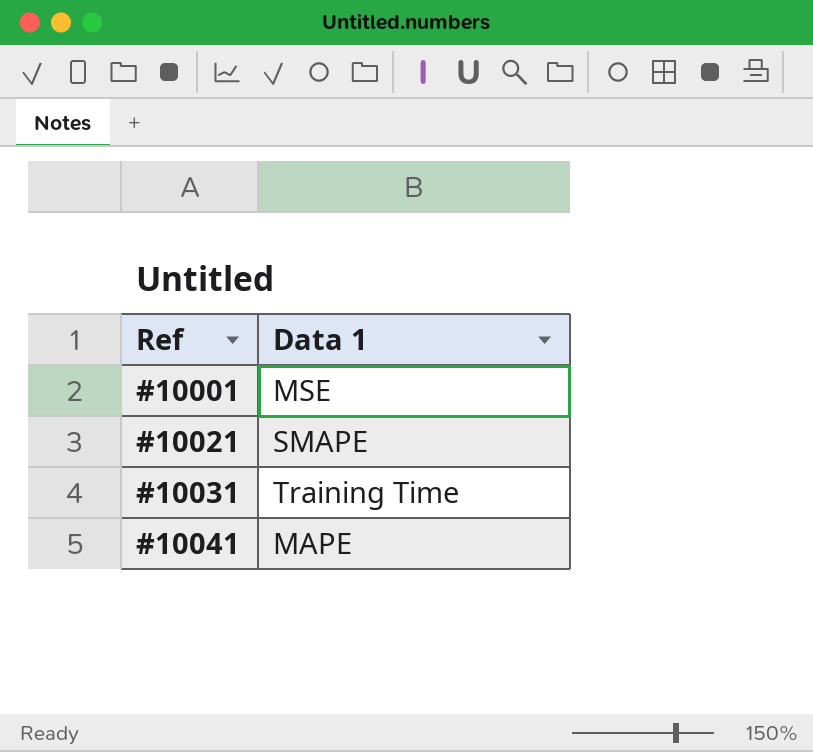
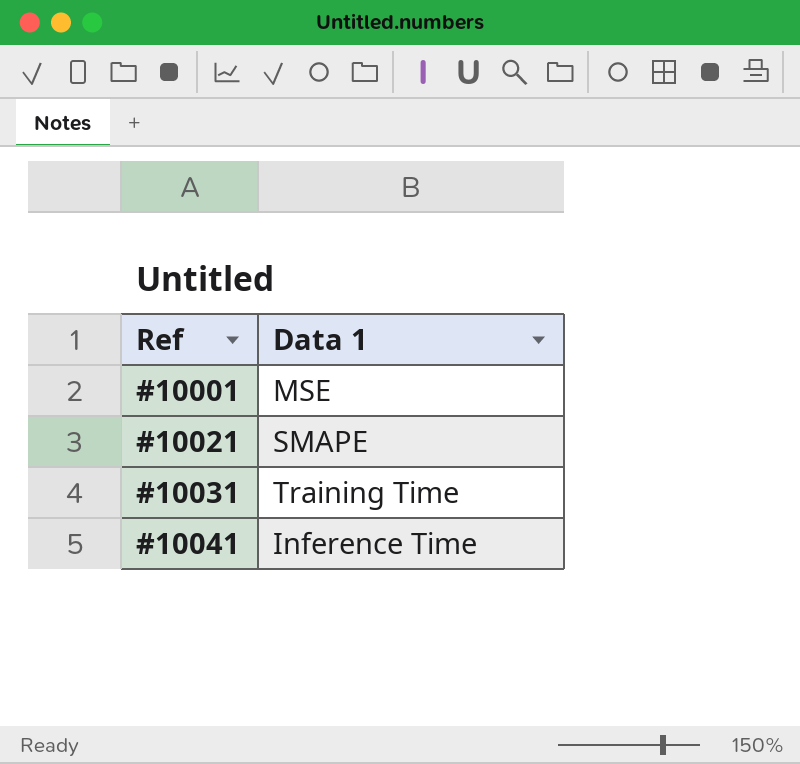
#10041 | Data 1: MAPE -> Inference Time

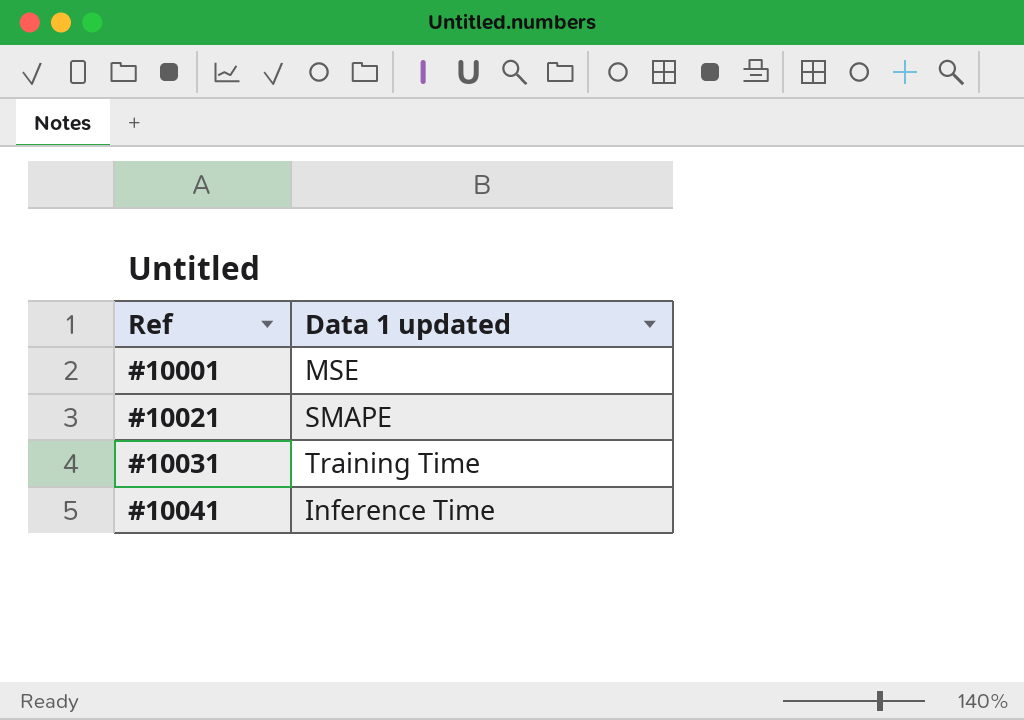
column name: Data 1 -> Data 1 updated

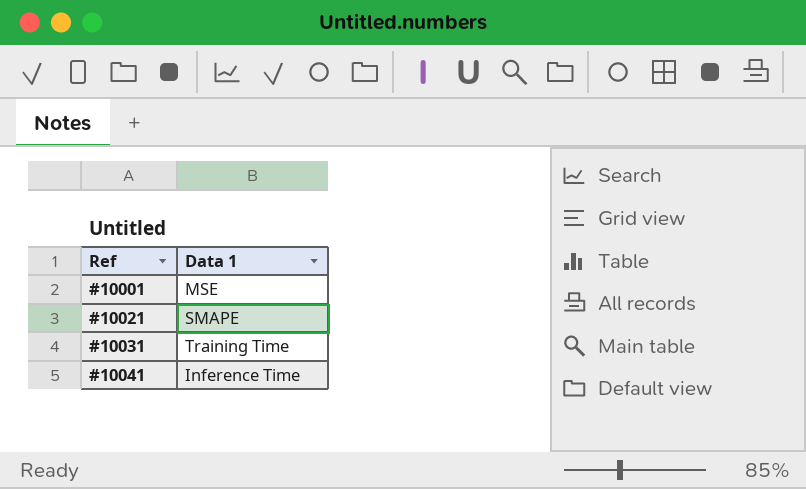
column name: Data 1 updated -> Data 1

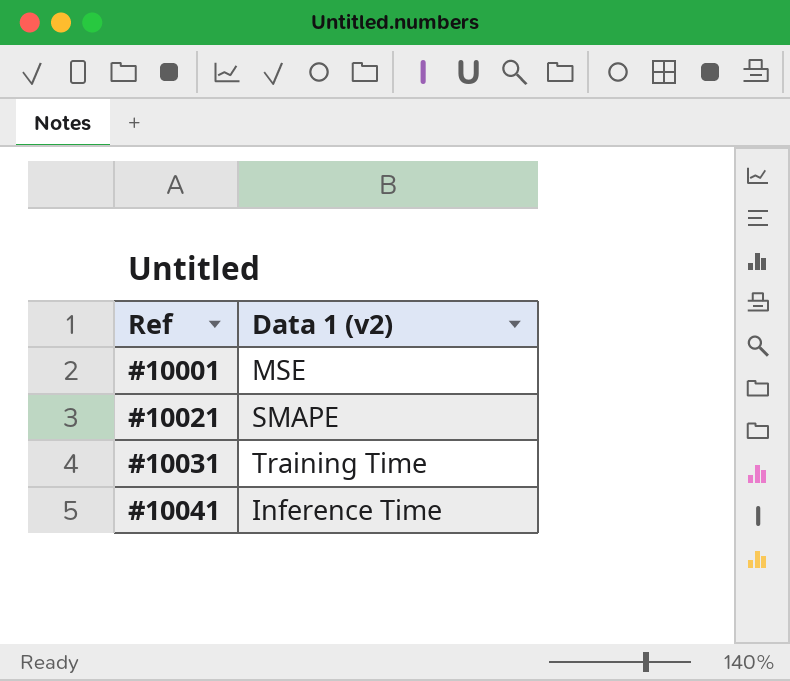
column name: Data 1 -> Data 1 (v2)

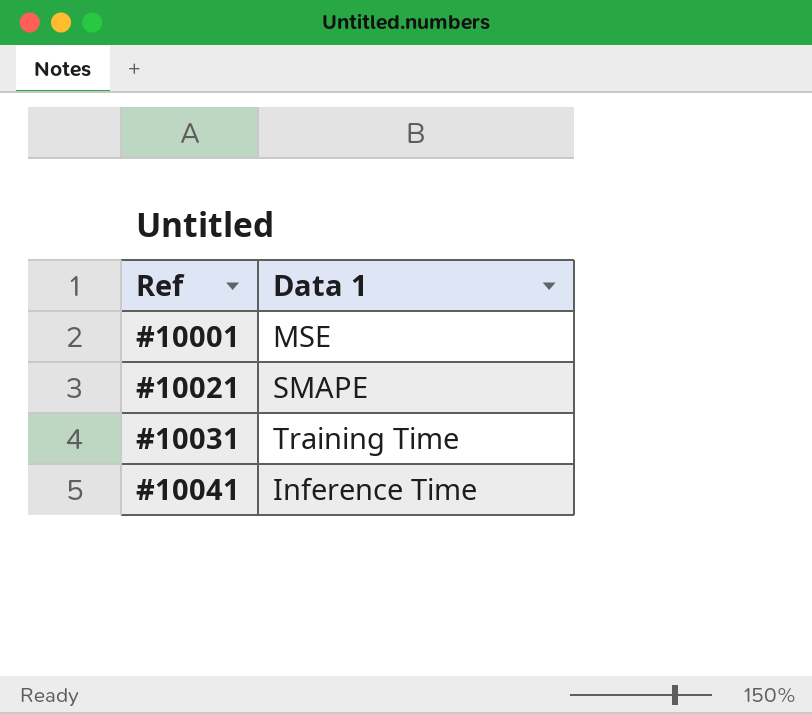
column name: Data 1 (v2) -> Data 1

